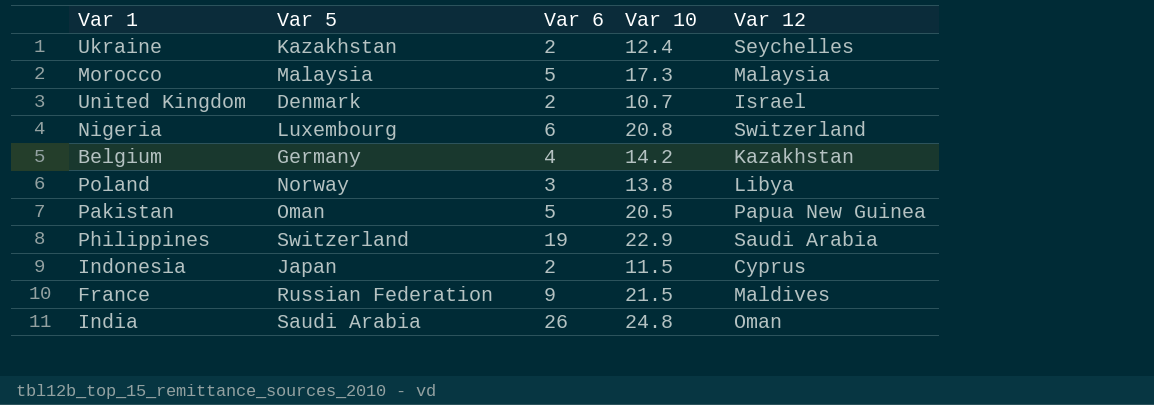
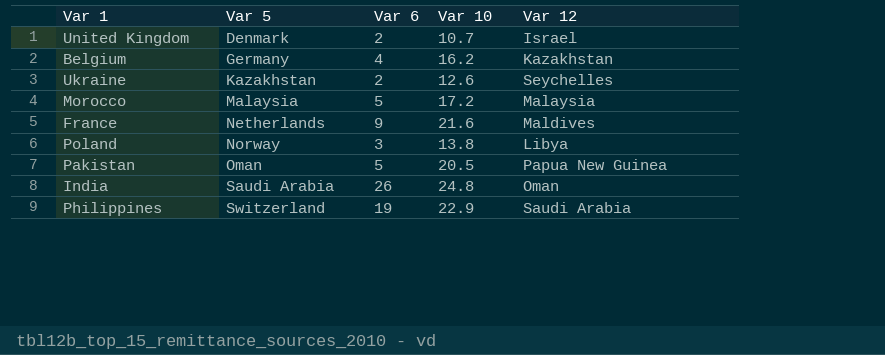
row order: none -> Var 5 ascending
row Nigeria: Luxembourg | 6 | 20.8 | Switzerland -> none
row Indonesia: Japan | 2 | 11.5 | Cyprus -> none
Belgium | Var 10: 14.2 -> 16.2
Ukraine | Var 10: 12.4 -> 12.6
Morocco | Var 10: 17.3 -> 17.2
France | Var 5: Russian Federation -> Netherlands
France | Var 10: 21.5 -> 21.6

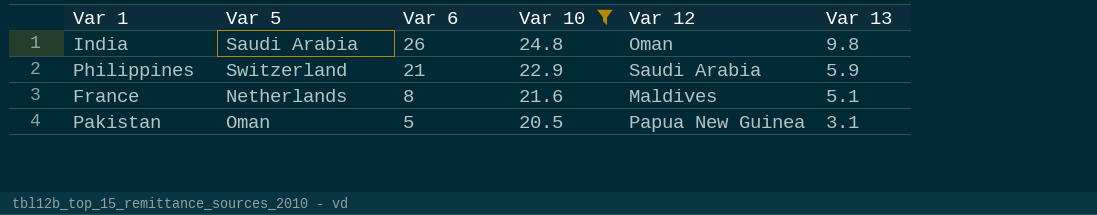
filter: none -> Var 10 >= 20.5
row order: Var 5 ascending -> Var 6 descending
column Var 13 | position: none -> 6
Philippines | Var 6: 19 -> 21
France | Var 6: 9 -> 8

